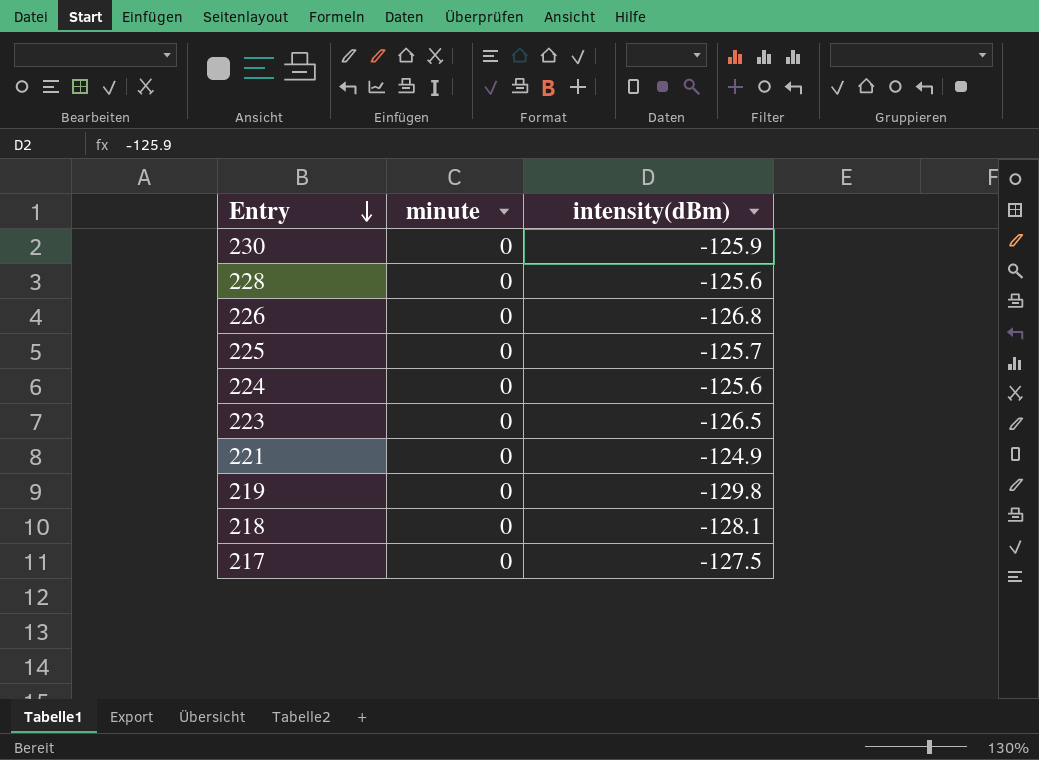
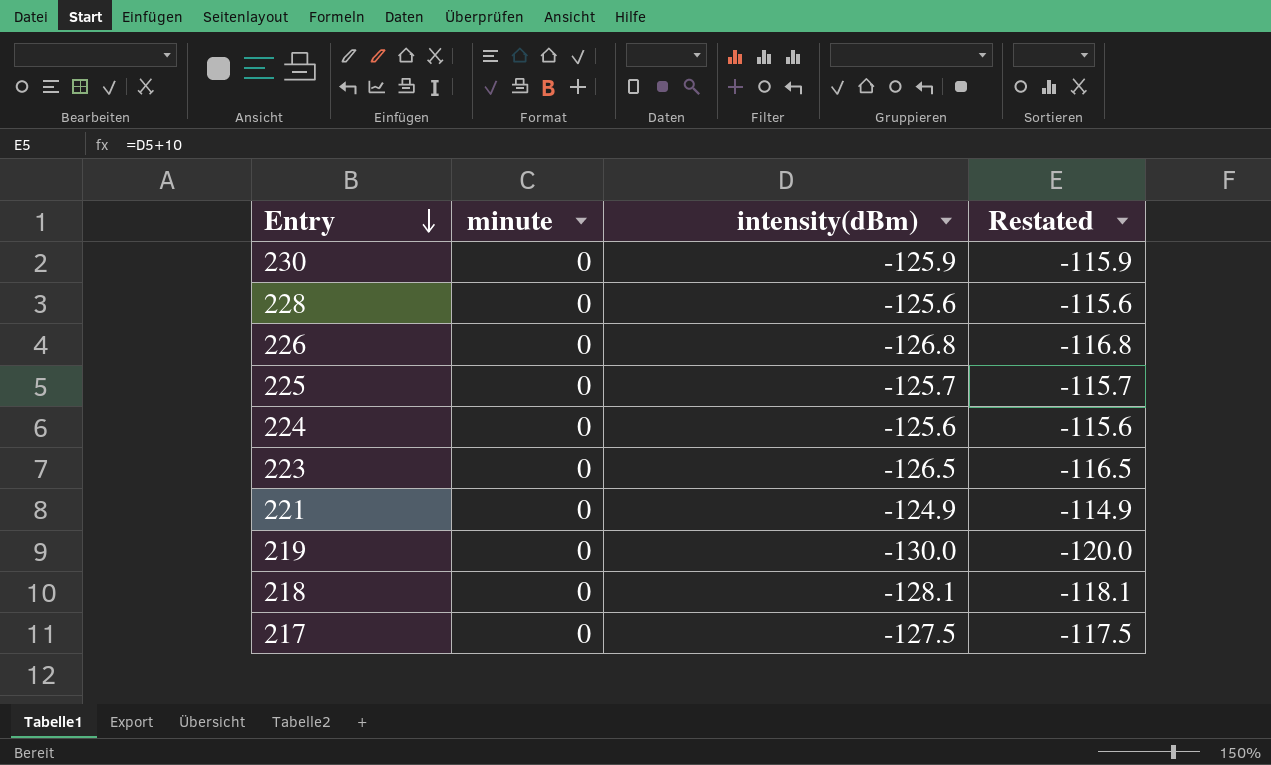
column Restated | formula: none -> [intensity(dBm)] + 10
219 | intensity(dBm): -129.8 -> -130.0

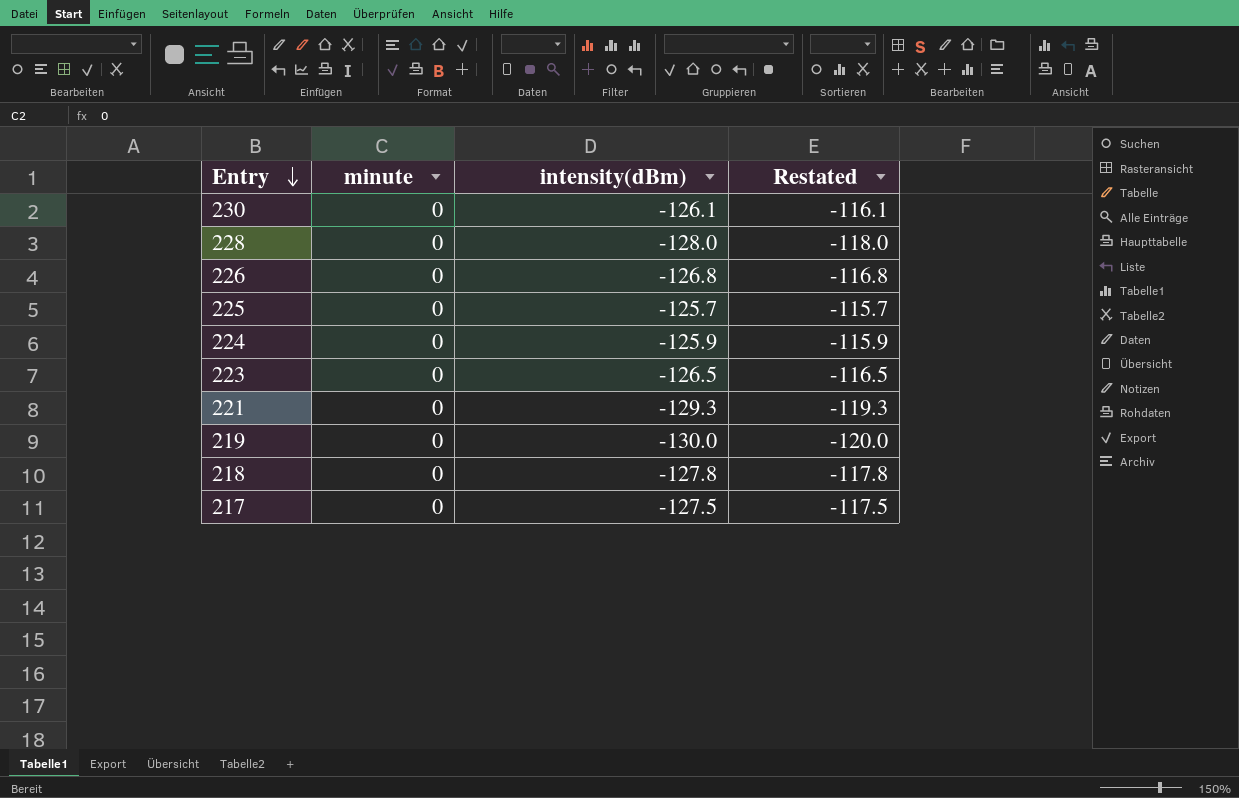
230 | intensity(dBm): -125.9 -> -126.1
230 | Restated: -115.9 -> -116.1
228 | intensity(dBm): -125.6 -> -128.0
228 | Restated: -115.6 -> -118.0
224 | intensity(dBm): -125.6 -> -125.9
224 | Restated: -115.6 -> -115.9
221 | intensity(dBm): -124.9 -> -129.3
221 | Restated: -114.9 -> -119.3
218 | intensity(dBm): -128.1 -> -127.8
218 | Restated: -118.1 -> -117.8

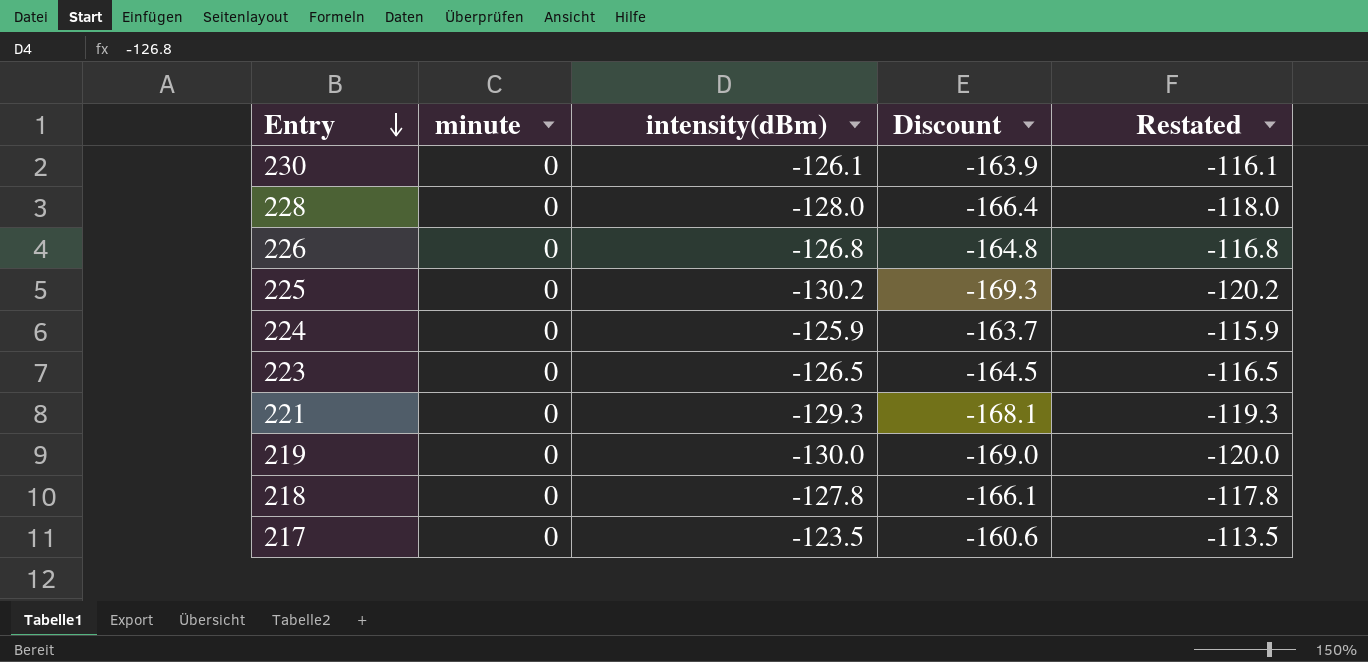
column Discount | formula: none -> [intensity(dBm)] * 1.3
225 | intensity(dBm): -125.7 -> -130.2
225 | Restated: -115.7 -> -120.2
217 | intensity(dBm): -127.5 -> -123.5
217 | Restated: -117.5 -> -113.5

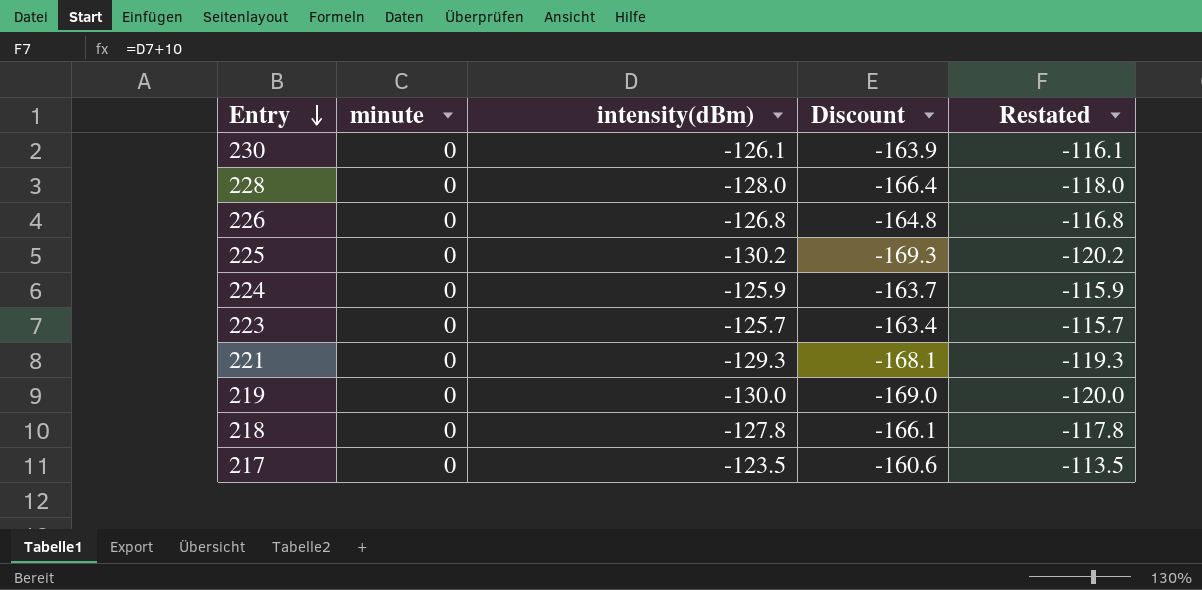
223 | intensity(dBm): -126.5 -> -125.7
223 | Discount: -164.5 -> -163.4
223 | Restated: -116.5 -> -115.7

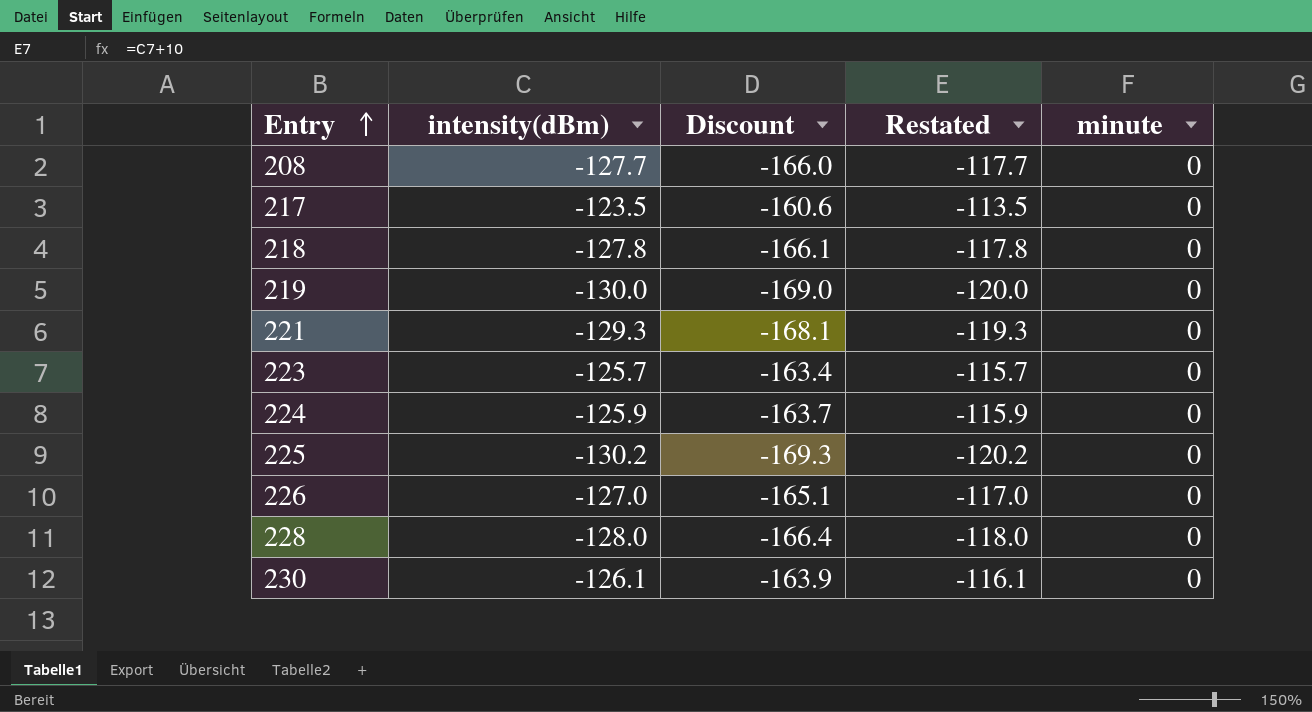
row order: Entry descending -> Entry ascending
column minute | position: 2 -> 5
row 208: none -> -127.7 | -166.0 | -117.7 | 0
226 | intensity(dBm): -126.8 -> -127.0
226 | Discount: -164.8 -> -165.1
226 | Restated: -116.8 -> -117.0

